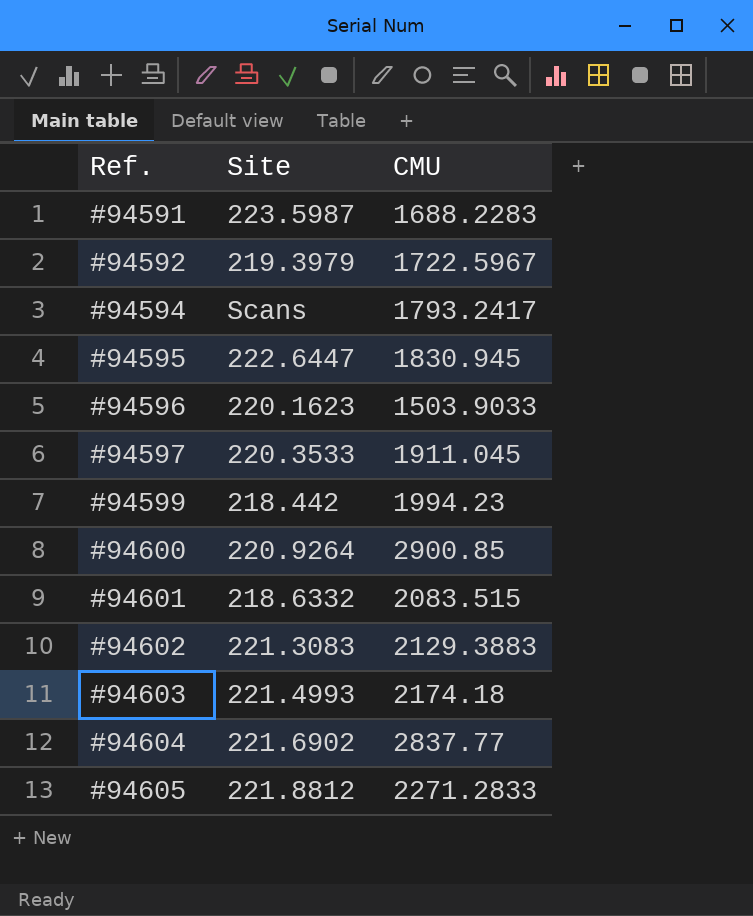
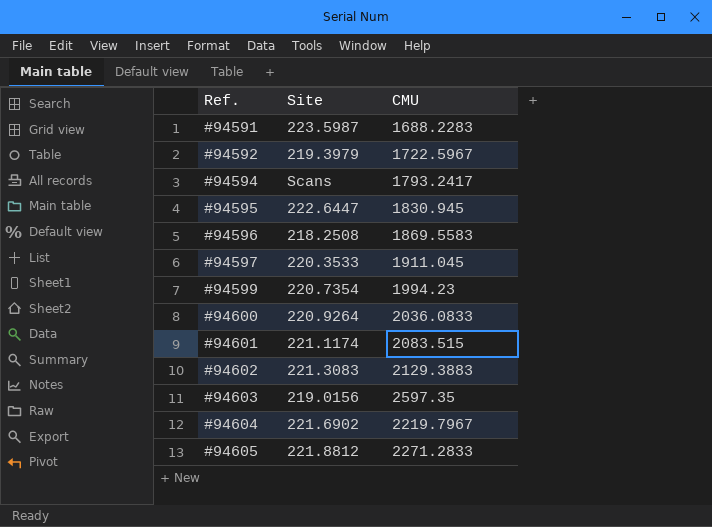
#94596 | Site: 220.1623 -> 218.2508
#94596 | CMU: 1503.9033 -> 1869.5583
#94599 | Site: 218.442 -> 220.7354
#94600 | CMU: 2900.85 -> 2036.0833
#94601 | Site: 218.6332 -> 221.1174
#94603 | Site: 221.4993 -> 219.0156
#94603 | CMU: 2174.18 -> 2597.35
#94604 | CMU: 2837.77 -> 2219.7967

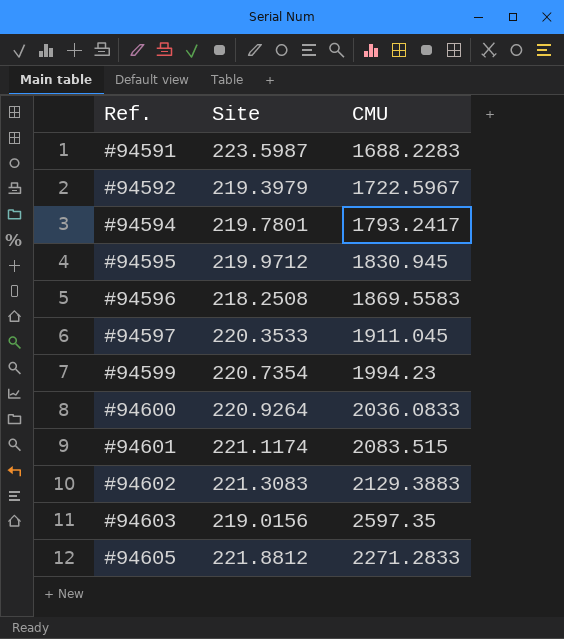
row #94604: 221.6902 | 2219.7967 -> none
#94594 | Site: Scans -> 219.7801
#94595 | Site: 222.6447 -> 219.9712

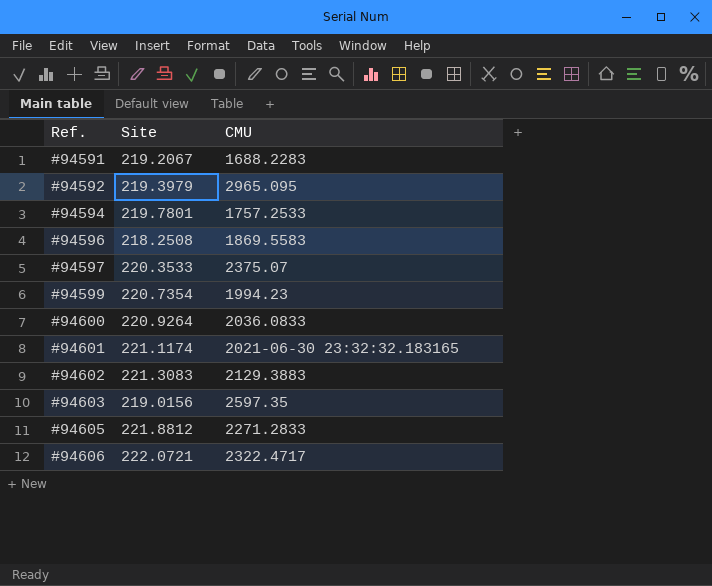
row #94595: 219.9712 | 1830.945 -> none
#94591 | Site: 223.5987 -> 219.2067
#94592 | CMU: 1722.5967 -> 2965.095
#94594 | CMU: 1793.2417 -> 1757.2533
#94597 | CMU: 1911.045 -> 2375.07
#94601 | CMU: 2083.515 -> 2021-06-30 23:32:32.183165
row #94606: none -> 222.0721 | 2322.4717

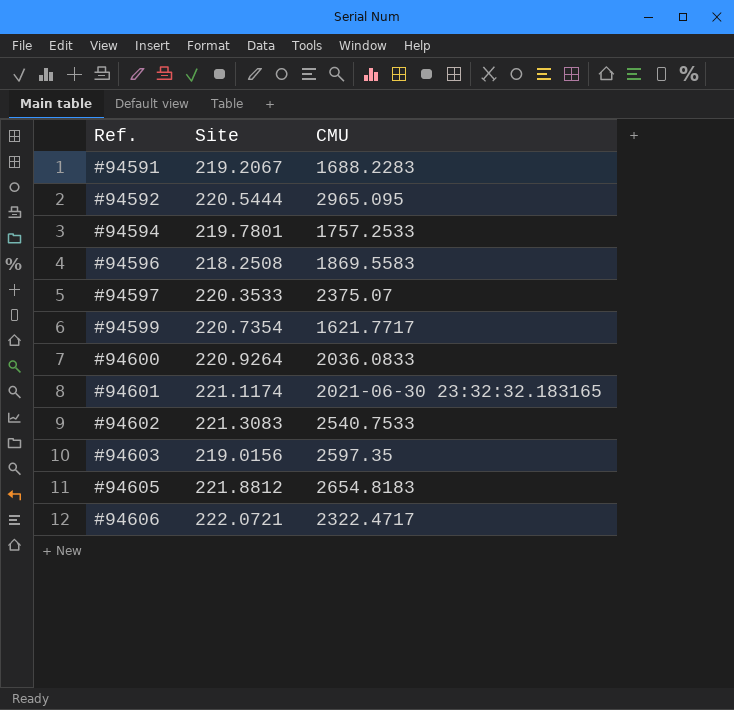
#94592 | Site: 219.3979 -> 220.5444
#94599 | CMU: 1994.23 -> 1621.7717
#94602 | CMU: 2129.3883 -> 2540.7533
#94605 | CMU: 2271.2833 -> 2654.8183

